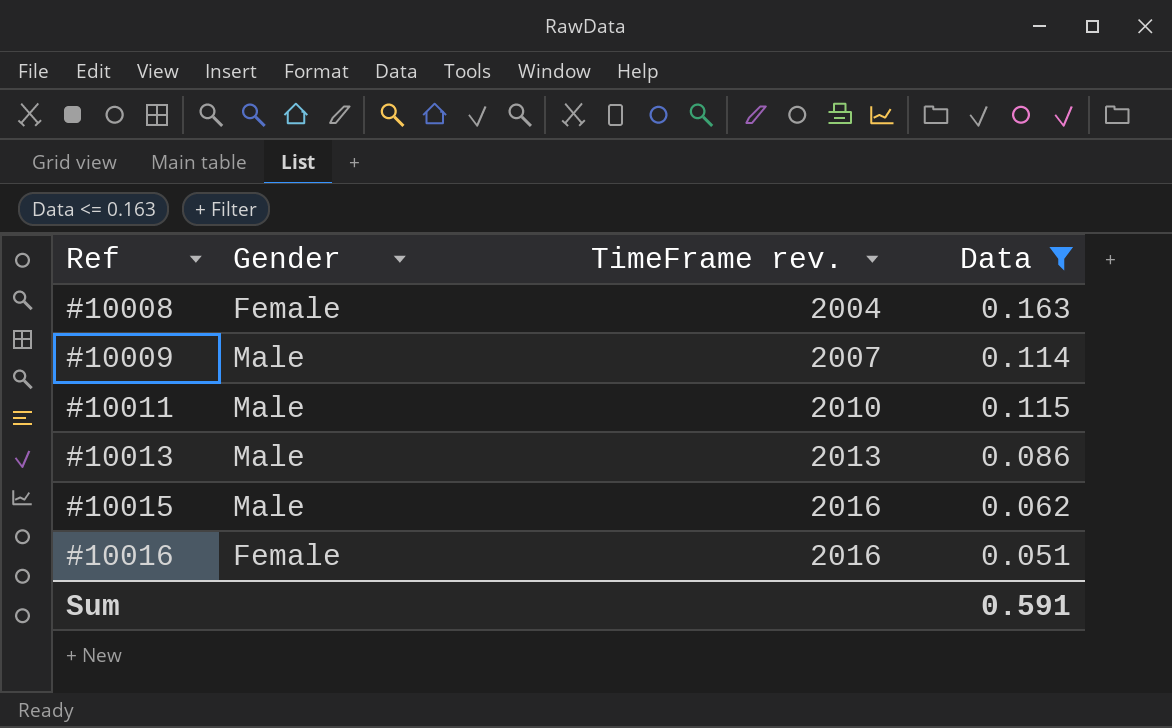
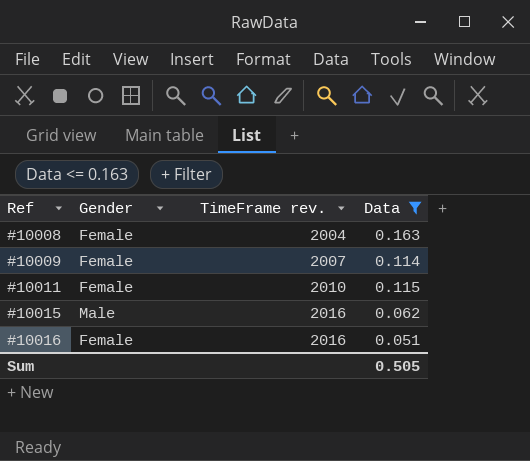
row #10013: Male | 2013 | 0.086 -> none
#10009 | Gender: Male -> Female
#10011 | Gender: Male -> Female
Sum | Data: 0.591 -> 0.505

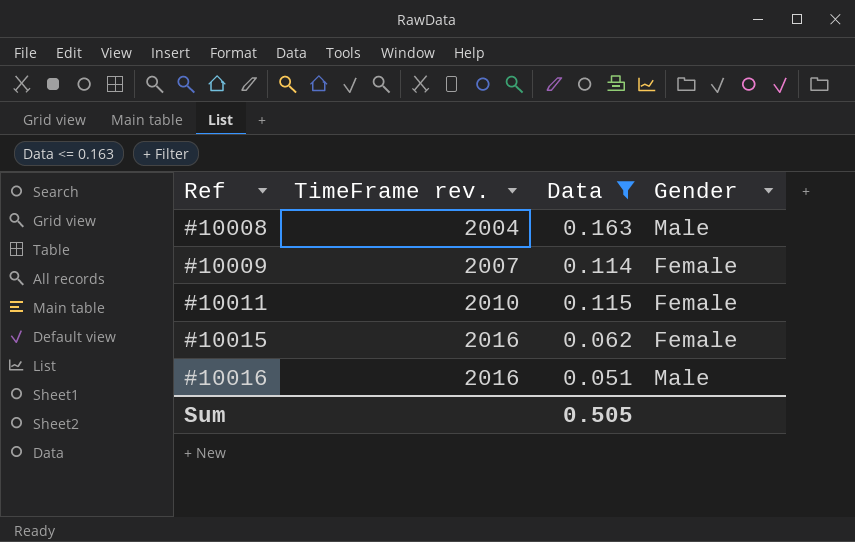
column Gender | position: 2 -> 4
#10008 | Gender: Female -> Male
#10015 | Gender: Male -> Female
#10016 | Gender: Female -> Male

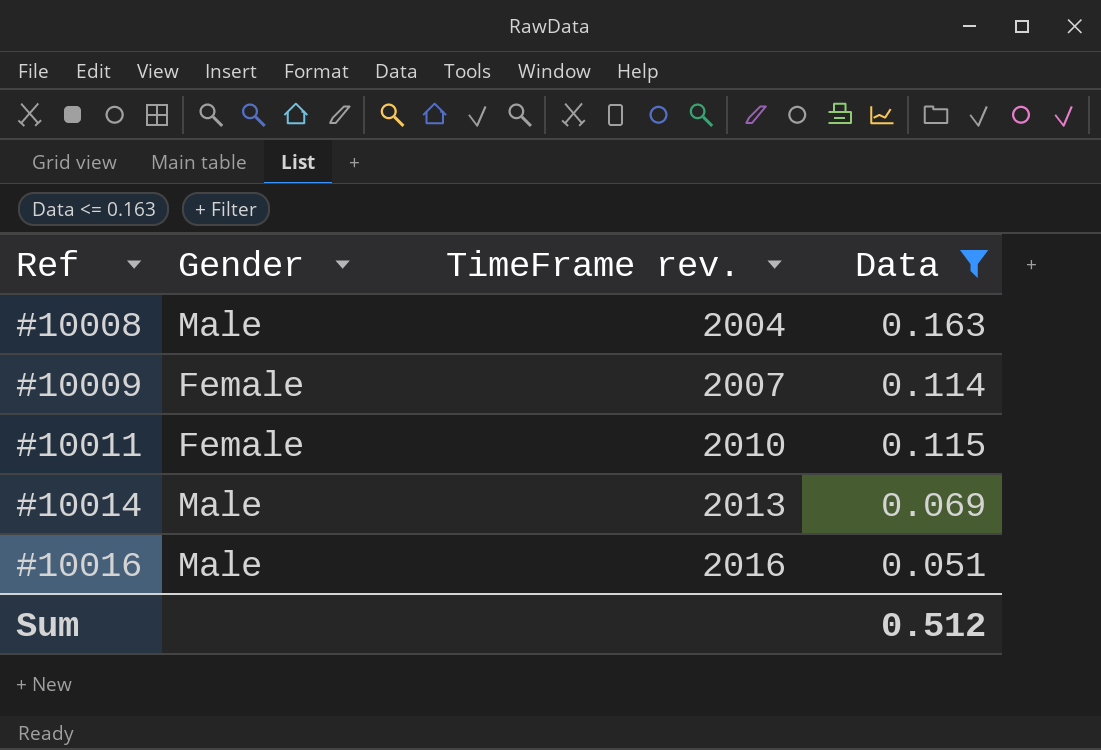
column Gender | position: 4 -> 2
row #10015: 2016 | 0.062 | Female -> none
row #10014: none -> Male | 2013 | 0.069
Sum | Data: 0.505 -> 0.512

